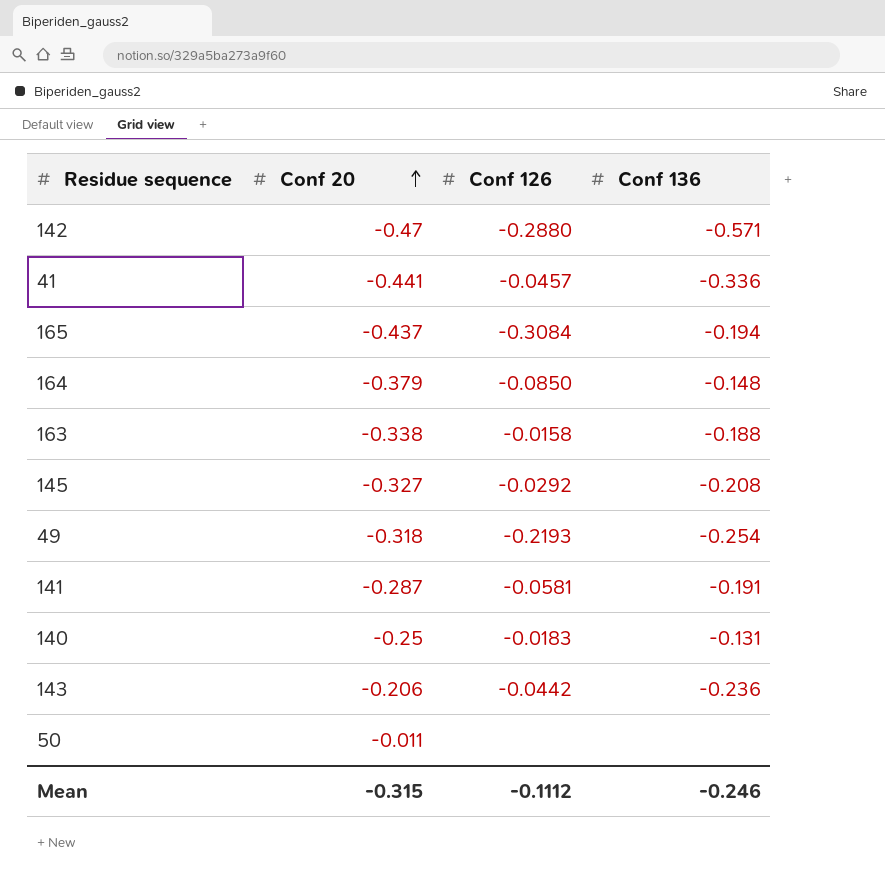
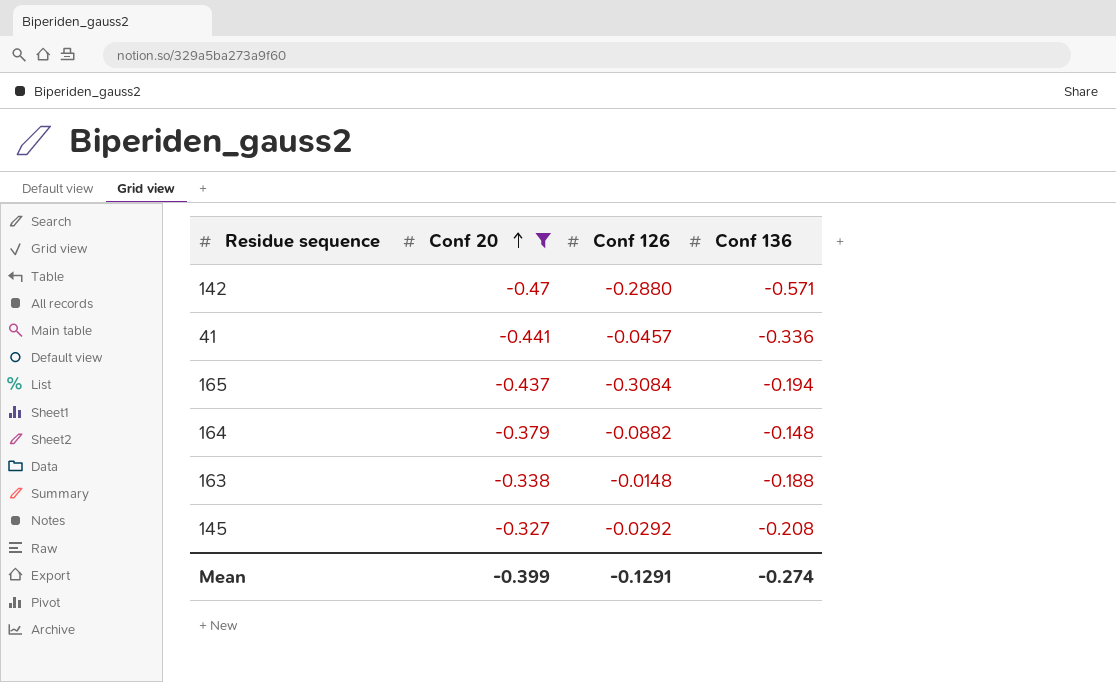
filter: none -> Conf 20 <= -0.327
164 | Conf 126: -0.0850 -> -0.0882
163 | Conf 126: -0.0158 -> -0.0148
Mean | Conf 20: -0.315 -> -0.399
Mean | Conf 126: -0.1112 -> -0.1291
Mean | Conf 136: -0.246 -> -0.274

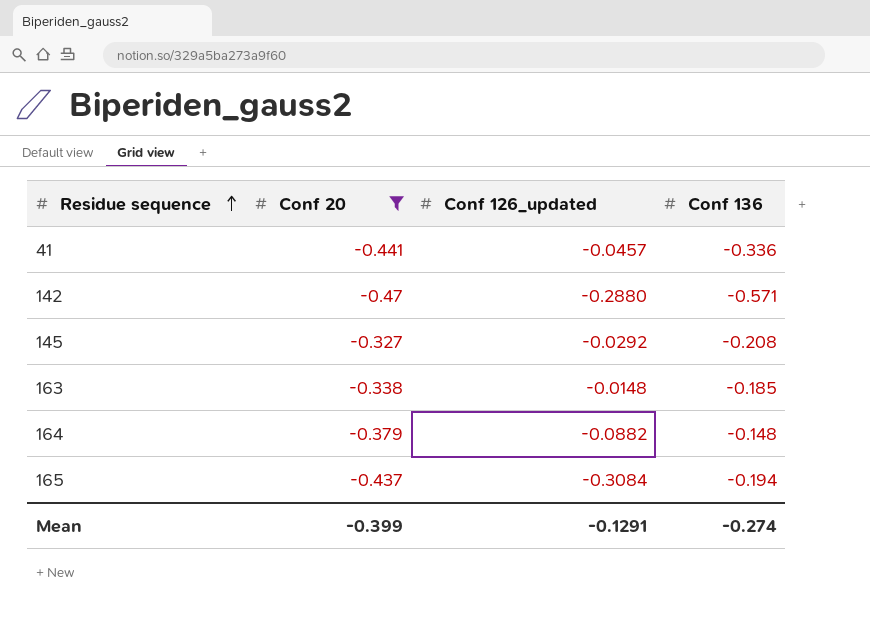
row order: Conf 20 ascending -> Residue sequence ascending
column name: Conf 126 -> Conf 126_updated
163 | Conf 136: -0.188 -> -0.185

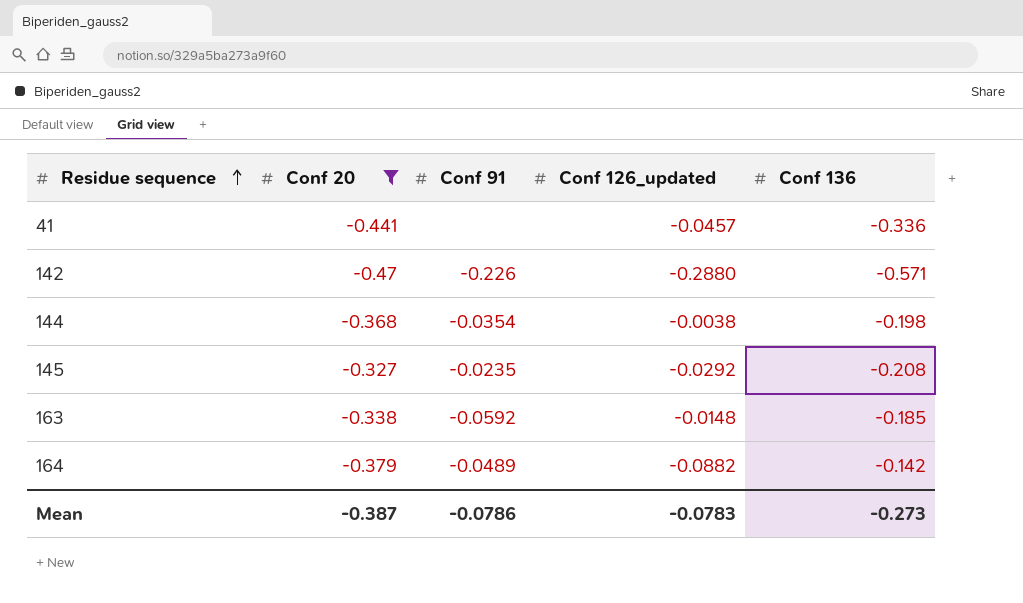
column Conf 91 | position: none -> 3
row 165: -0.437 | -0.3084 | -0.194 -> none
row 144: none -> -0.368 | -0.0354 | -0.0038 | -0.198
164 | Conf 136: -0.148 -> -0.142
Mean | Conf 20: -0.399 -> -0.387
Mean | Conf 126_updated: -0.1291 -> -0.0783
Mean | Conf 136: -0.274 -> -0.273

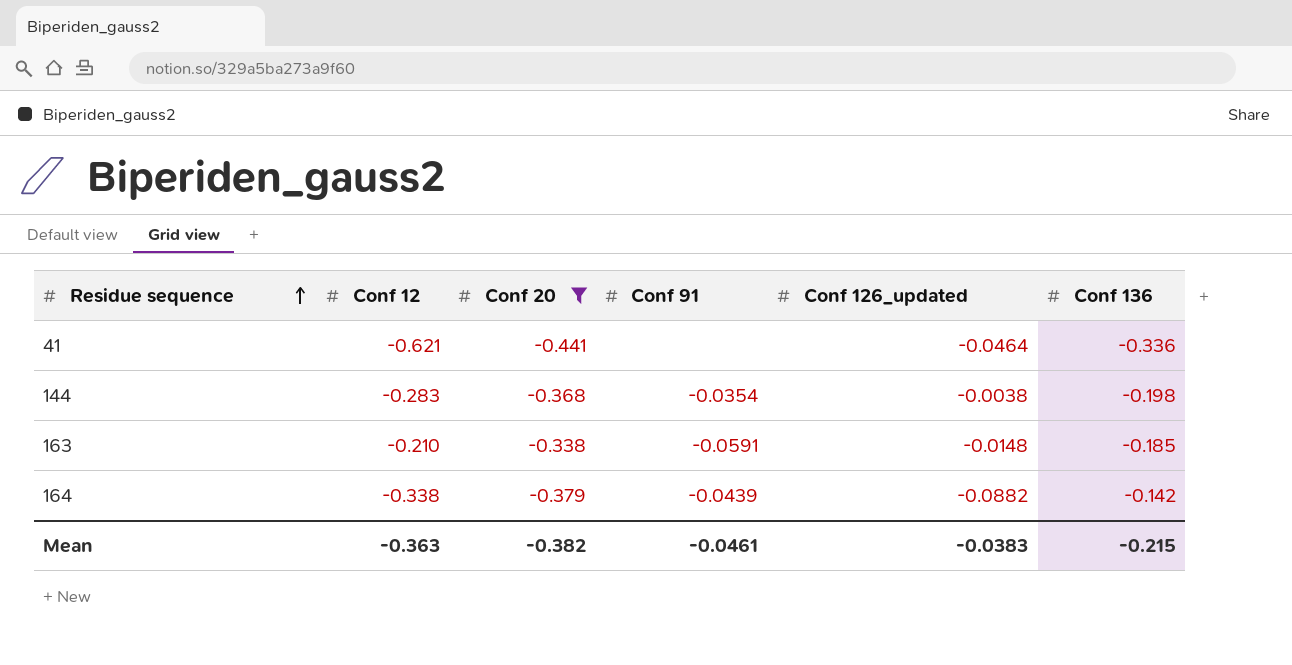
column Conf 12 | position: none -> 2
row 142: -0.47 | -0.226 | -0.2880 | -0.571 -> none
row 145: -0.327 | -0.0235 | -0.0292 | -0.208 -> none
41 | Conf 126_updated: -0.0457 -> -0.0464
163 | Conf 91: -0.0592 -> -0.0591
164 | Conf 91: -0.0489 -> -0.0439
Mean | Conf 20: -0.387 -> -0.382
Mean | Conf 91: -0.0786 -> -0.0461
Mean | Conf 126_updated: -0.0783 -> -0.0383
Mean | Conf 136: -0.273 -> -0.215

